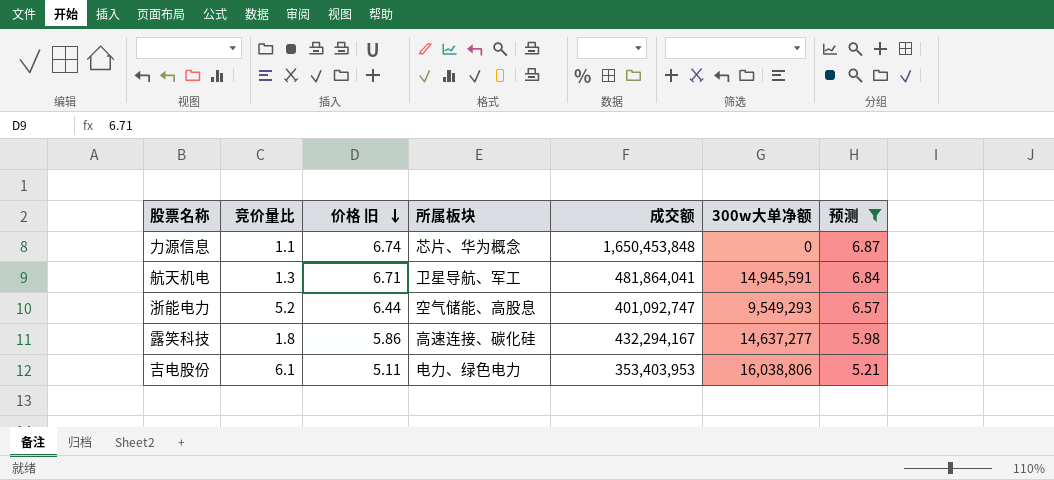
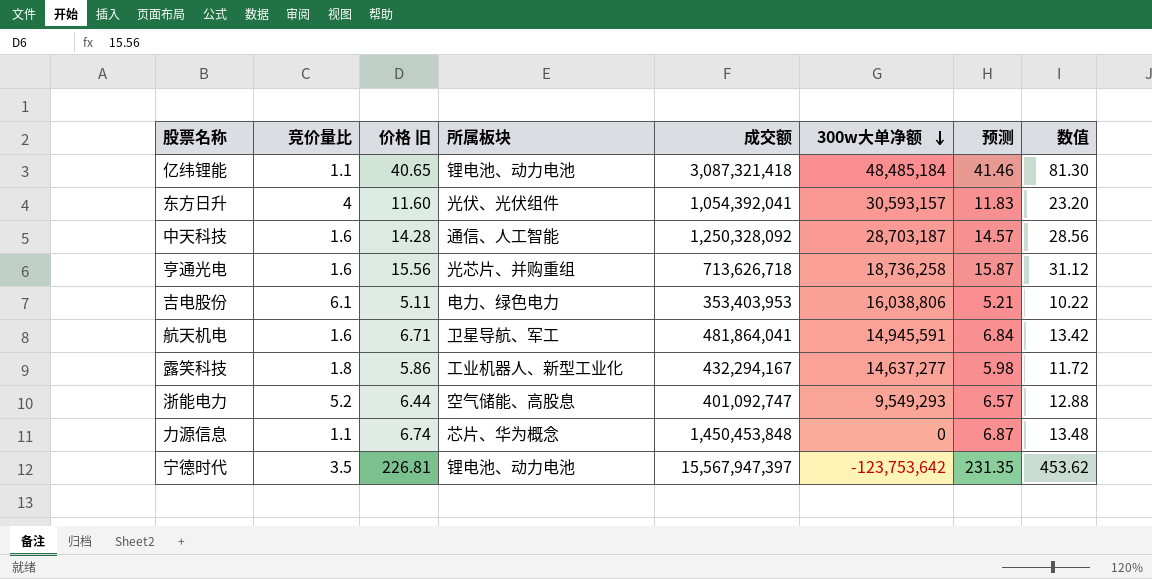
filter: 预测 <= 6.87 -> none
row order: 价格 旧 descending -> 300w大单净额 descending
column 数值 | formula: none -> [价格 旧] * 2
航天机电 | 竞价量比: 1.3 -> 1.6
露笑科技 | 所属板块: 高速连接、碳化硅 -> 工业机器人、新型工业化
力源信息 | 成交额: 1,650,453,848 -> 1,450,453,848

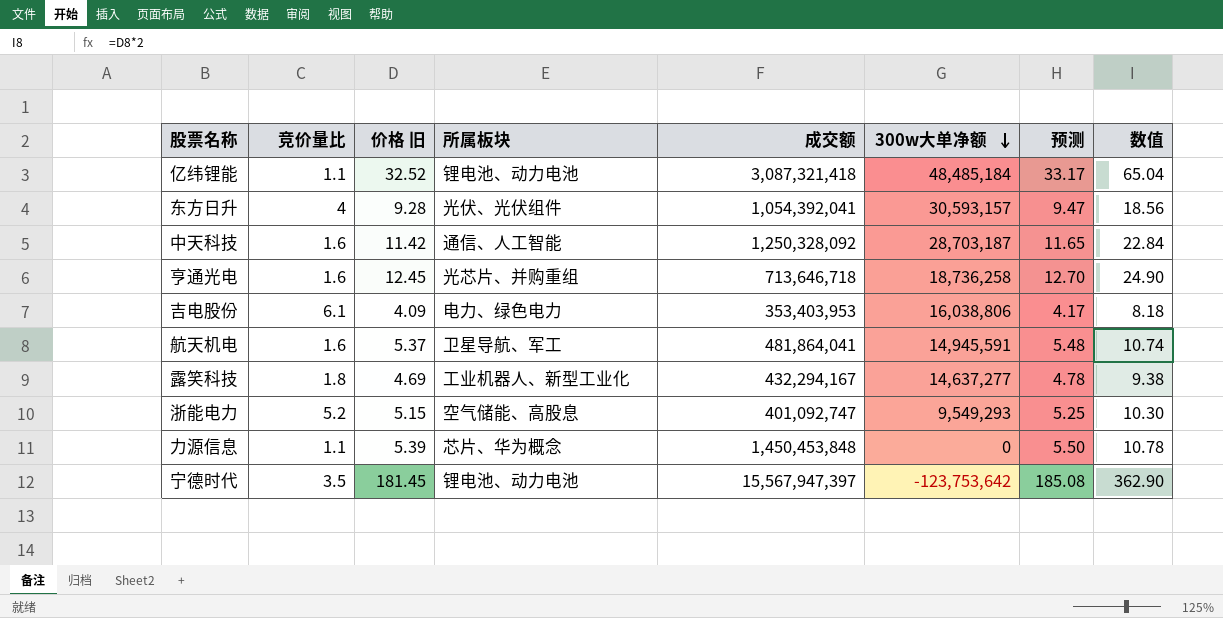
亿纬锂能 | 价格 旧: 40.65 -> 32.52
亿纬锂能 | 预测: 41.46 -> 33.17
亿纬锂能 | 数值: 81.30 -> 65.04
东方日升 | 价格 旧: 11.60 -> 9.28
东方日升 | 预测: 11.83 -> 9.47
东方日升 | 数值: 23.20 -> 18.56
中天科技 | 价格 旧: 14.28 -> 11.42
中天科技 | 预测: 14.57 -> 11.65
中天科技 | 数值: 28.56 -> 22.84
亨通光电 | 价格 旧: 15.56 -> 12.45
亨通光电 | 成交额: 713,626,718 -> 713,646,718
亨通光电 | 预测: 15.87 -> 12.70
亨通光电 | 数值: 31.12 -> 24.90
吉电股份 | 价格 旧: 5.11 -> 4.09
吉电股份 | 预测: 5.21 -> 4.17
吉电股份 | 数值: 10.22 -> 8.18
航天机电 | 价格 旧: 6.71 -> 5.37
航天机电 | 预测: 6.84 -> 5.48
航天机电 | 数值: 13.42 -> 10.74
露笑科技 | 价格 旧: 5.86 -> 4.69
露笑科技 | 预测: 5.98 -> 4.78
露笑科技 | 数值: 11.72 -> 9.38
浙能电力 | 价格 旧: 6.44 -> 5.15
浙能电力 | 预测: 6.57 -> 5.25
浙能电力 | 数值: 12.88 -> 10.30
力源信息 | 价格 旧: 6.74 -> 5.39
力源信息 | 预测: 6.87 -> 5.50
力源信息 | 数值: 13.48 -> 10.78
宁德时代 | 价格 旧: 226.81 -> 181.45
宁德时代 | 预测: 231.35 -> 185.08
宁德时代 | 数值: 453.62 -> 362.90

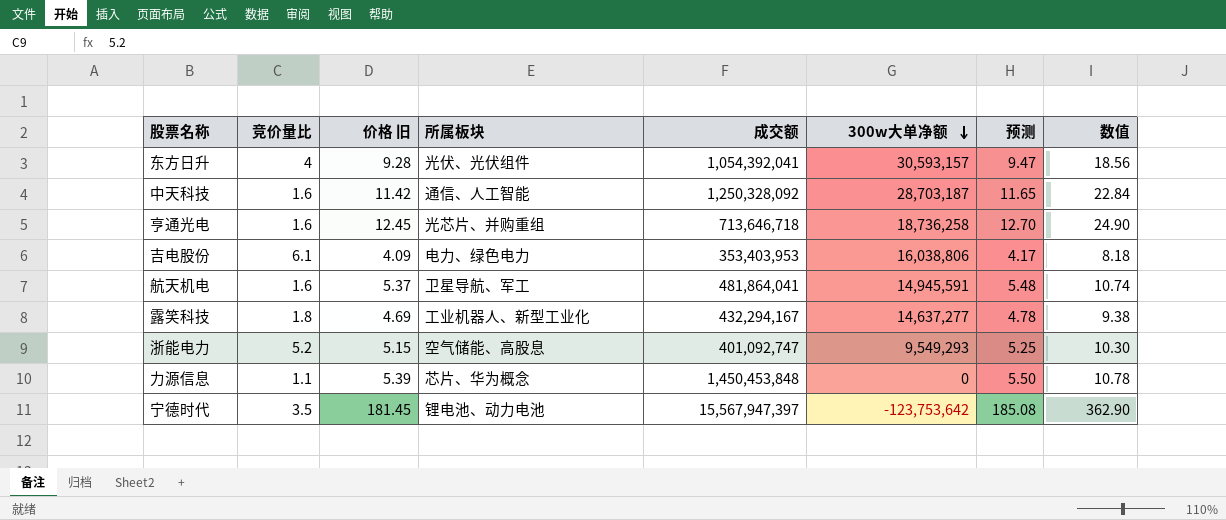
row 亿纬锂能: 1.1 | 32.52 | 锂电池、动力电池 | 3,087,321,418 | 48,485,184 | 33.17 | 65.04 -> none

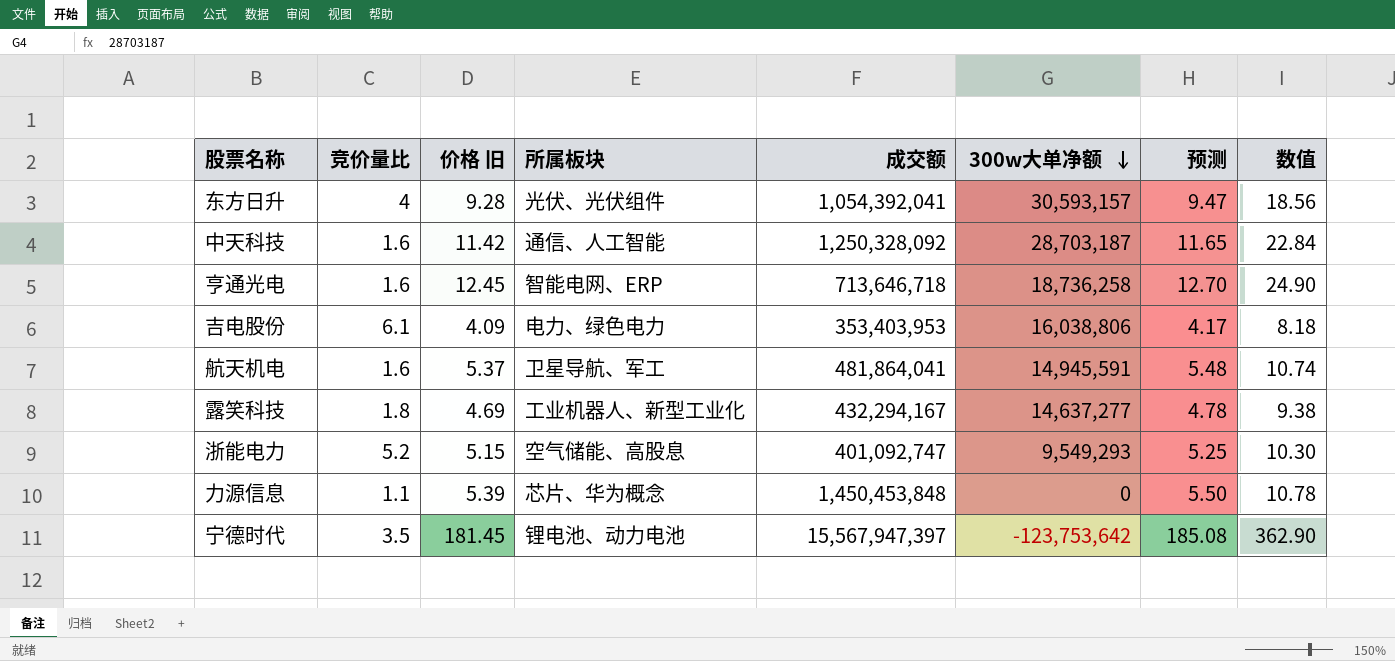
亨通光电 | 所属板块: 光芯片、并购重组 -> 智能电网、ERP

